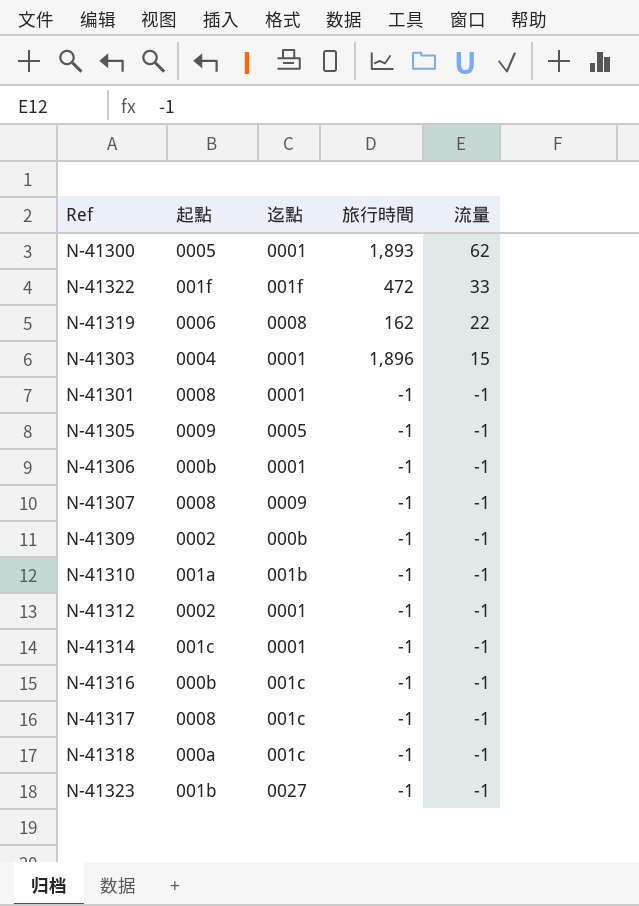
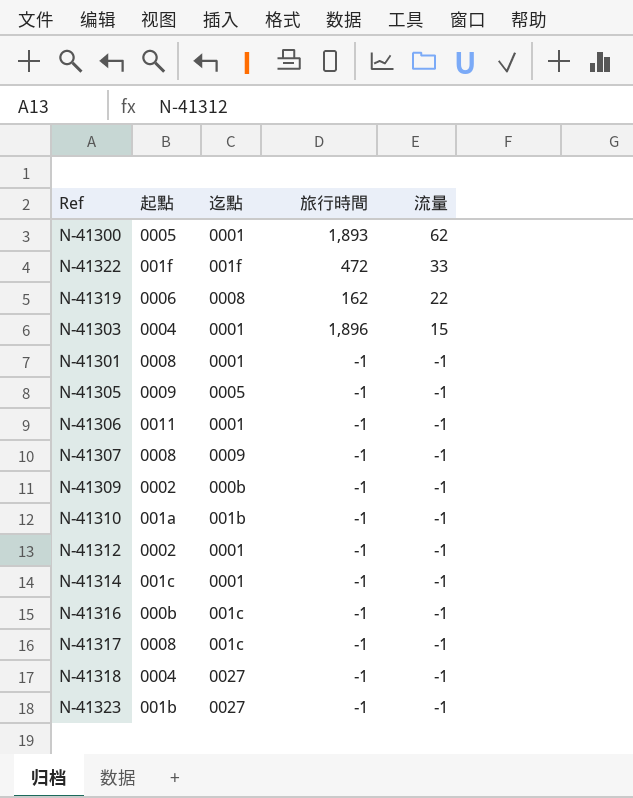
N-41306 | 起點: 000b -> 0011
N-41318 | 起點: 000a -> 0004
N-41318 | 迄點: 001c -> 0027

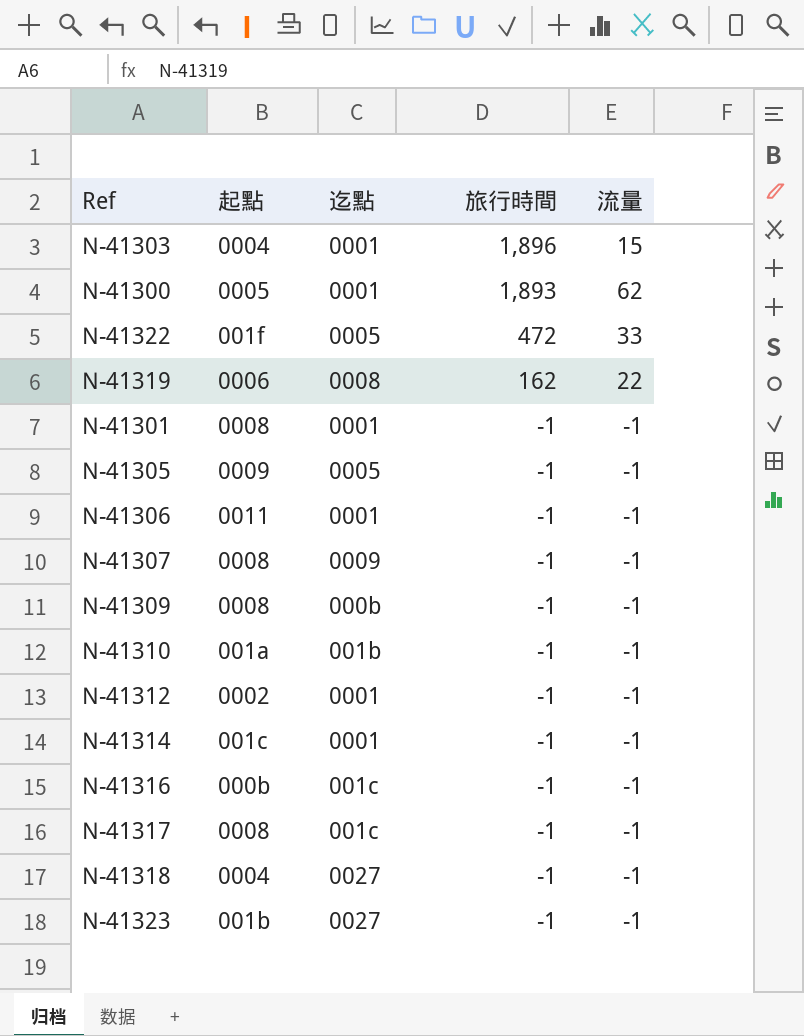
row order: 流量 descending -> 旅行時間 descending
N-41322 | 迄點: 001f -> 0005
N-41309 | 起點: 0002 -> 0008

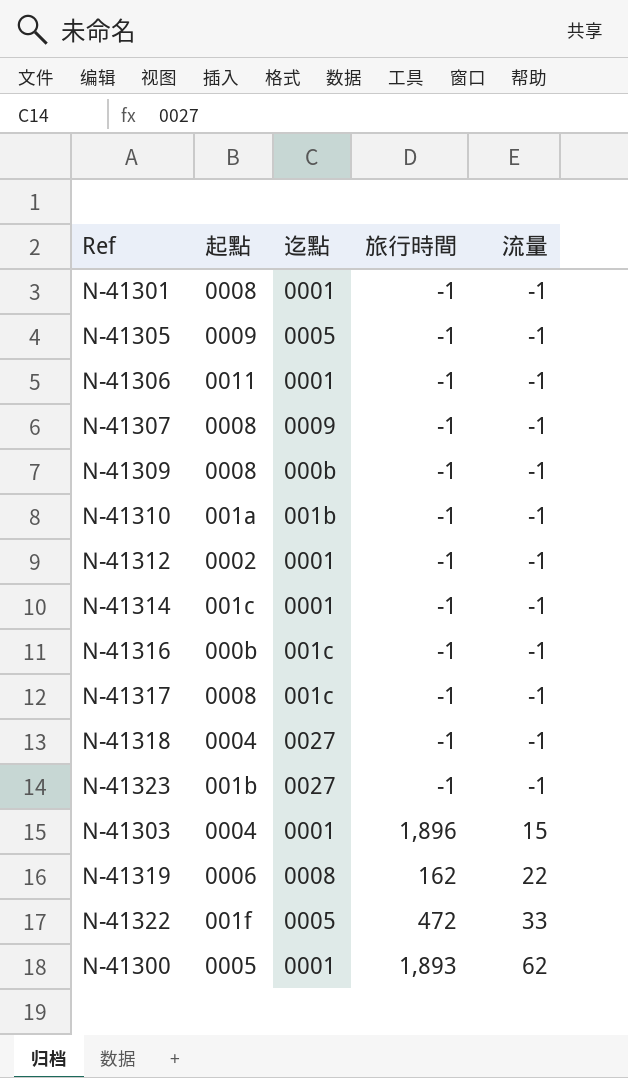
row order: 旅行時間 descending -> 流量 ascending

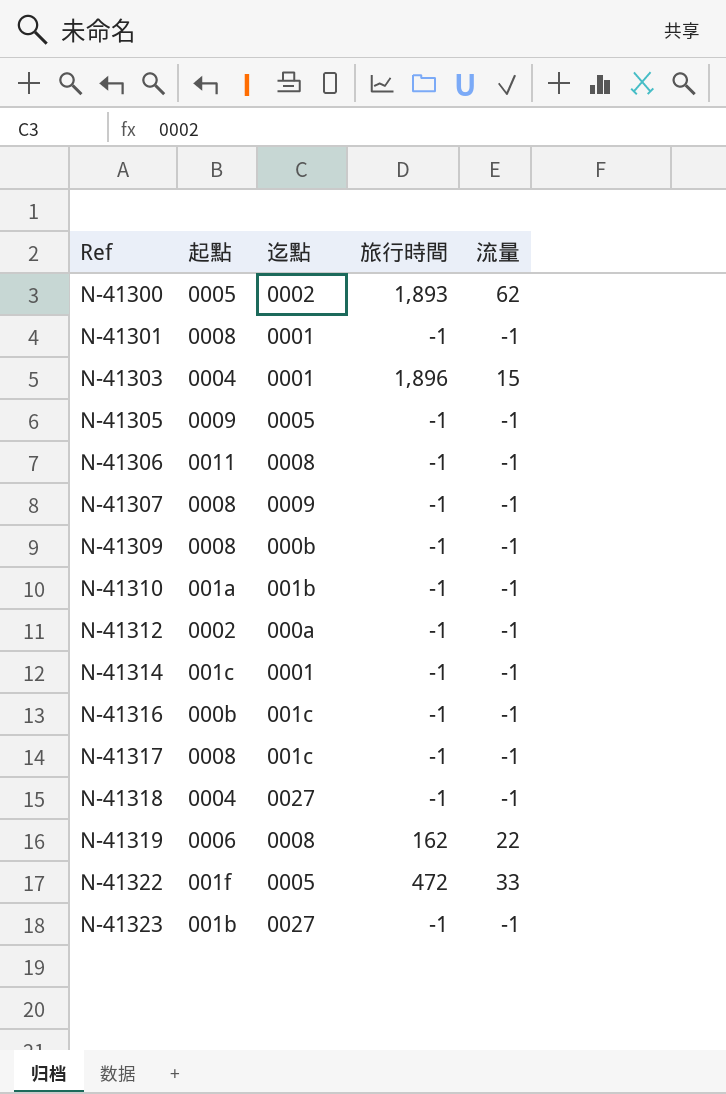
row order: 流量 ascending -> Ref ascending
N-41300 | 迄點: 0001 -> 0002
N-41306 | 迄點: 0001 -> 0008
N-41312 | 迄點: 0001 -> 000a

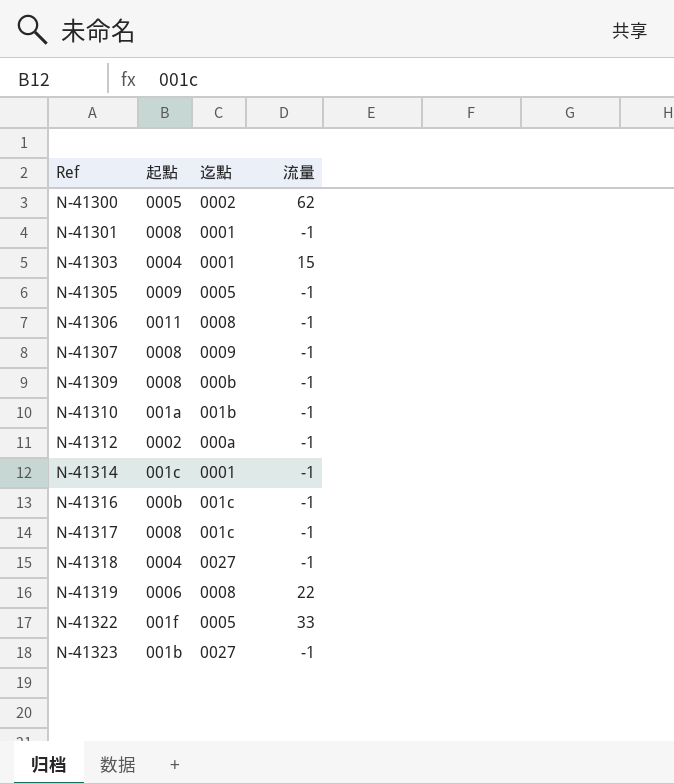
column 旅行時間 | position: 4 -> none

